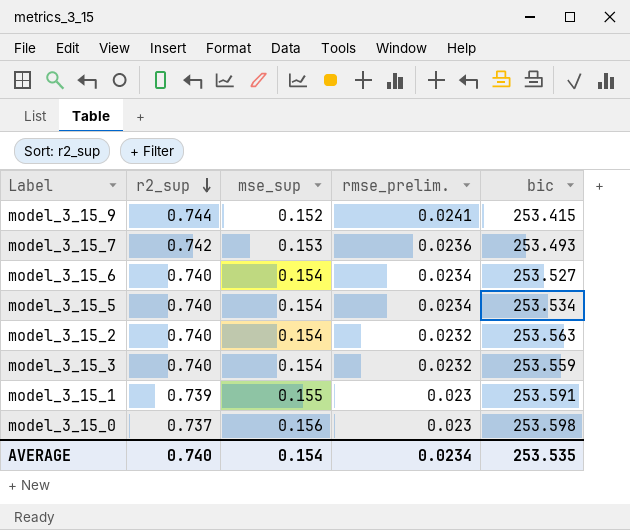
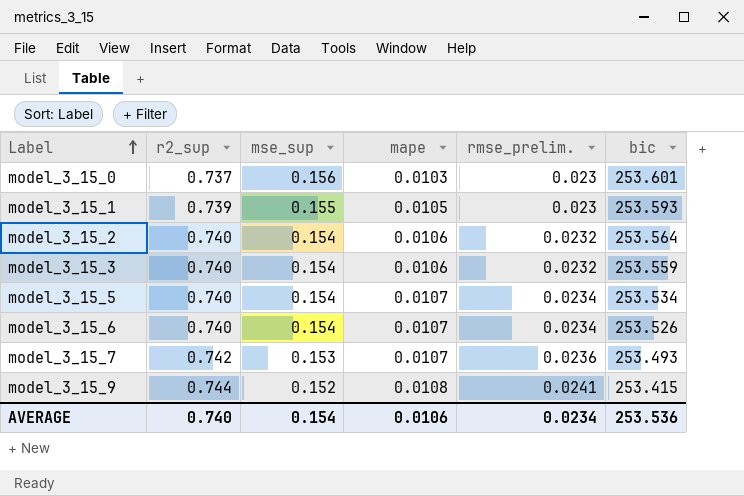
row order: r2_sup descending -> Label ascending
column mape | position: none -> 4
model_3_15_0 | bic: 253.598 -> 253.601
model_3_15_1 | bic: 253.591 -> 253.593
model_3_15_2 | bic: 253.563 -> 253.564
model_3_15_6 | bic: 253.527 -> 253.526
AVERAGE | bic: 253.535 -> 253.536

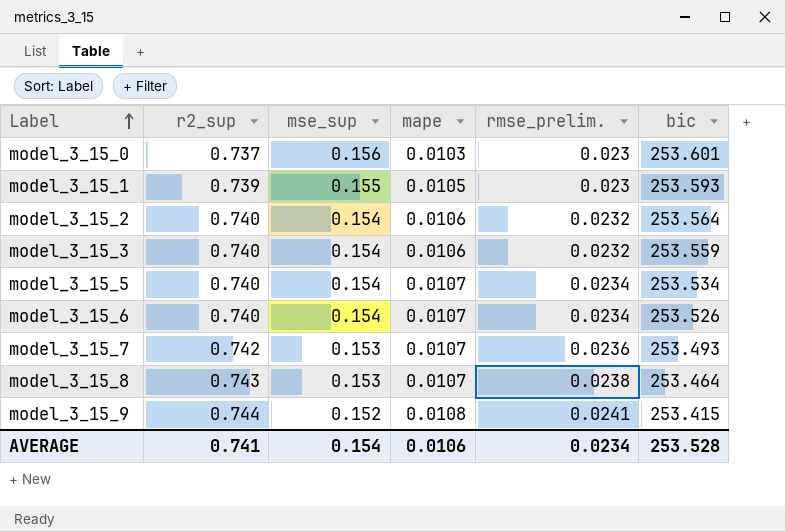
row model_3_15_8: none -> 0.743 | 0.153 | 0.0107 | 0.0238 | 253.464
AVERAGE | r2_sup: 0.740 -> 0.741
AVERAGE | bic: 253.536 -> 253.528

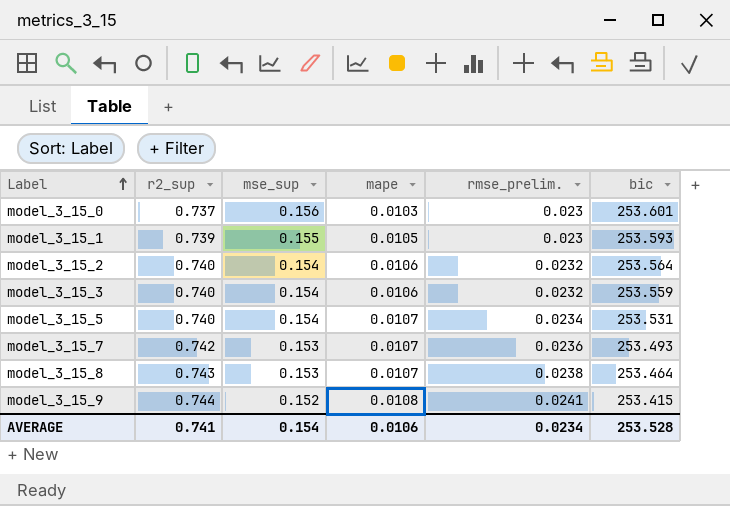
row model_3_15_6: 0.740 | 0.154 | 0.0107 | 0.0234 | 253.526 -> none
model_3_15_5 | bic: 253.534 -> 253.531

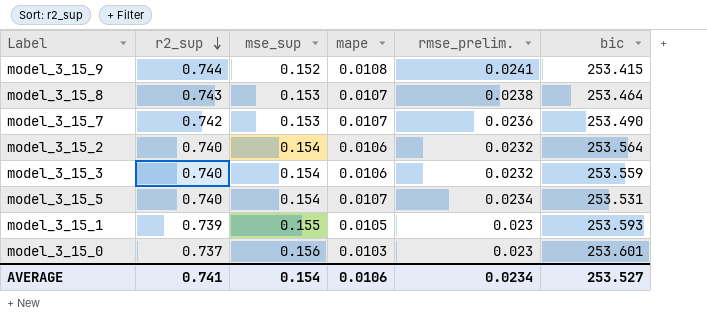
row order: Label ascending -> r2_sup descending
model_3_15_7 | bic: 253.493 -> 253.490
AVERAGE | bic: 253.528 -> 253.527

